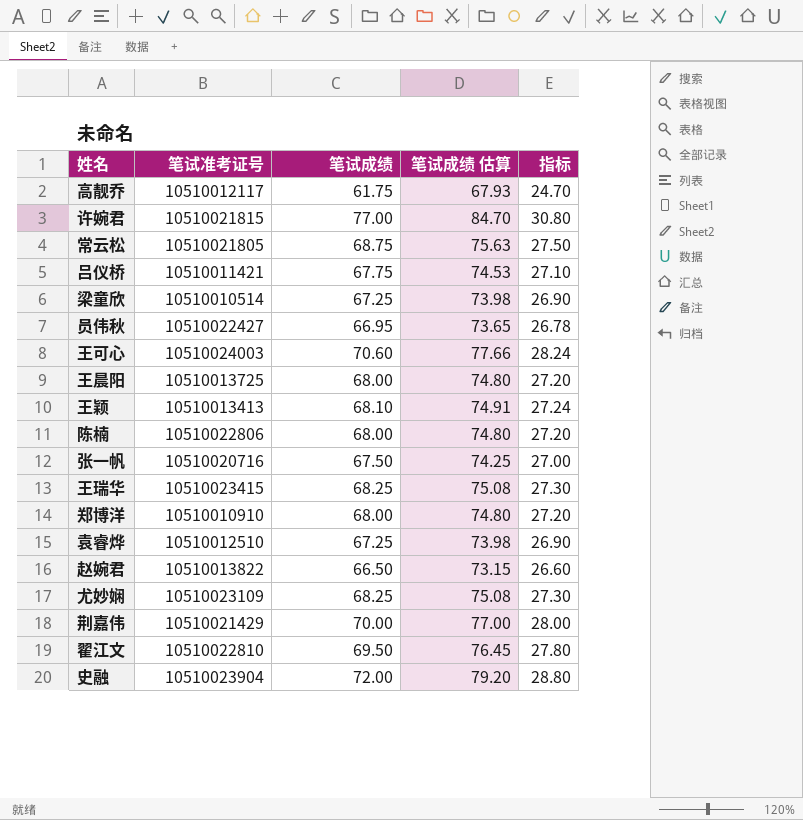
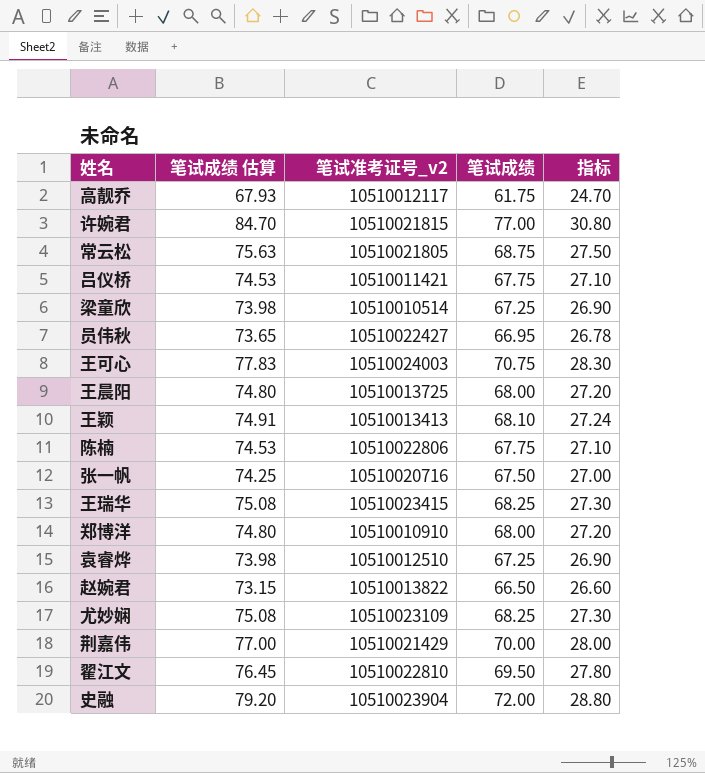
column 笔试成绩 估算 | position: 4 -> 2
column name: 笔试准考证号 -> 笔试准考证号_v2
王可心 | 笔试成绩 估算: 77.66 -> 77.83
王可心 | 笔试成绩: 70.60 -> 70.75
王可心 | 指标: 28.24 -> 28.30
陈楠 | 笔试成绩 估算: 74.80 -> 74.53
陈楠 | 笔试成绩: 68.00 -> 67.75
陈楠 | 指标: 27.20 -> 27.10

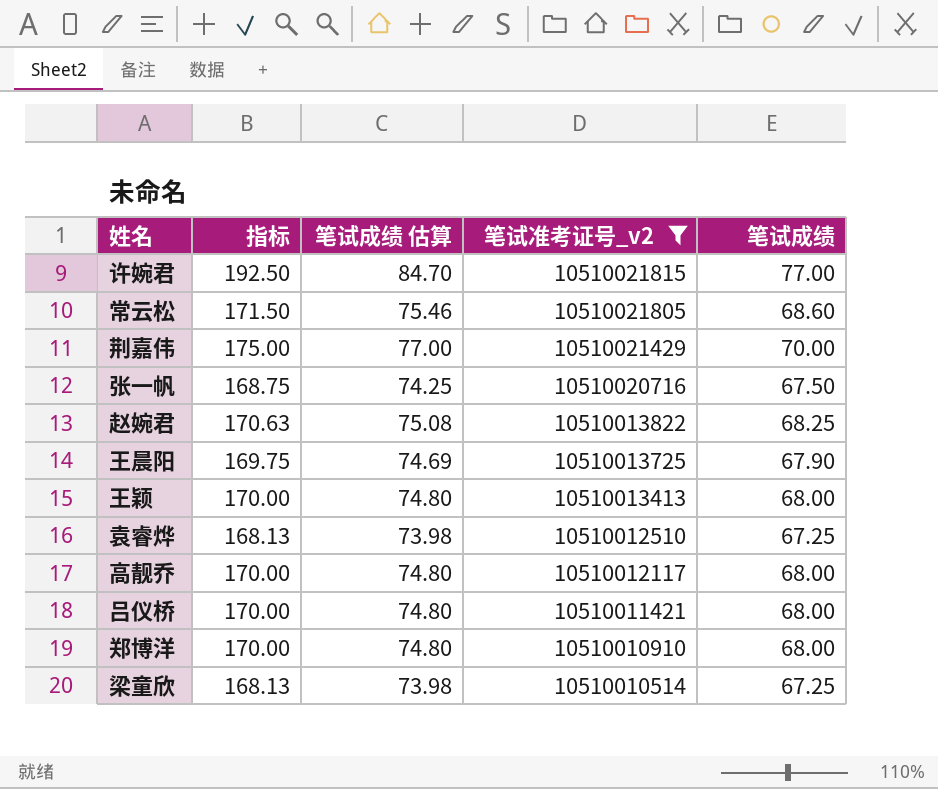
filter: none -> 笔试准考证号_v2 <= 10510021815
row order: none -> 笔试准考证号_v2 descending
column 指标 | formula: [笔试成绩] * 0.4 -> [笔试成绩] * 2.5
column 指标 | position: 5 -> 2
常云松 | 笔试成绩 估算: 75.63 -> 75.46
常云松 | 笔试成绩: 68.75 -> 68.60
赵婉君 | 笔试成绩 估算: 73.15 -> 75.08
赵婉君 | 笔试成绩: 66.50 -> 68.25
王晨阳 | 笔试成绩 估算: 74.80 -> 74.69
王晨阳 | 笔试成绩: 68.00 -> 67.90
王颖 | 笔试成绩 估算: 74.91 -> 74.80
王颖 | 笔试成绩: 68.10 -> 68.00
高靓乔 | 笔试成绩 估算: 67.93 -> 74.80
高靓乔 | 笔试成绩: 61.75 -> 68.00
吕仪桥 | 笔试成绩 估算: 74.53 -> 74.80
吕仪桥 | 笔试成绩: 67.75 -> 68.00

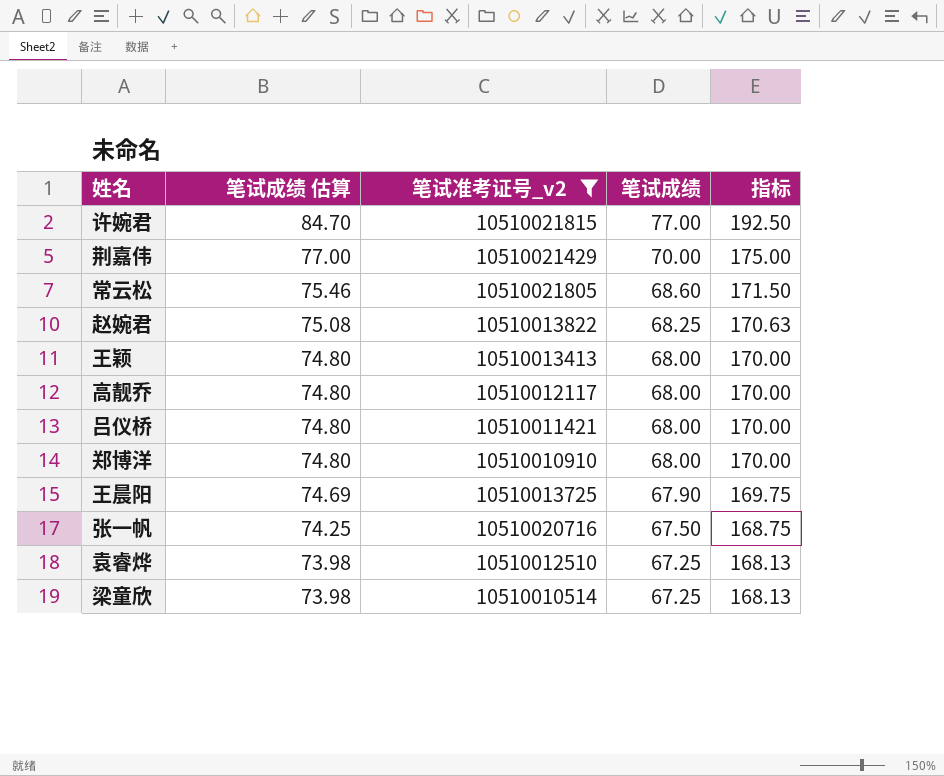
row order: 笔试准考证号_v2 descending -> 笔试成绩 估算 descending
column 指标 | position: 2 -> 5

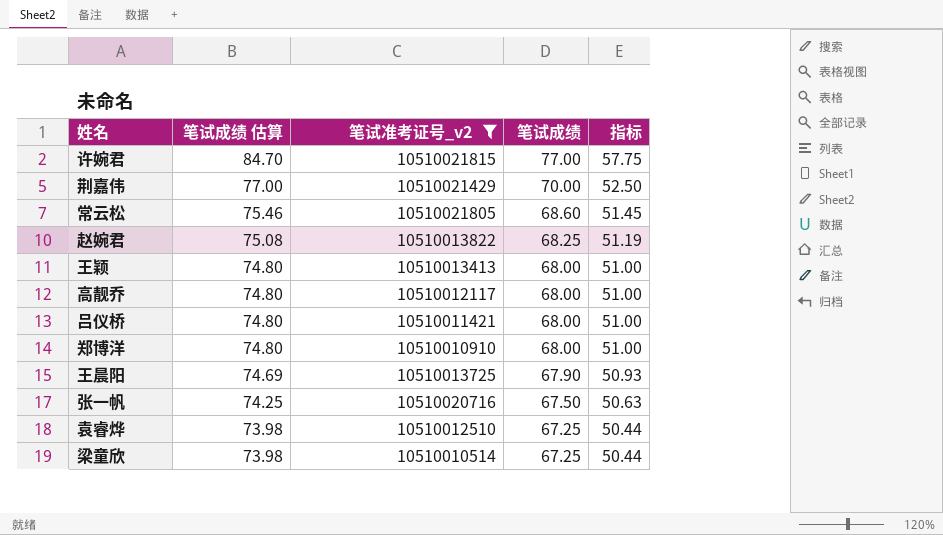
column 指标 | formula: [笔试成绩] * 2.5 -> [笔试成绩] * 0.75

